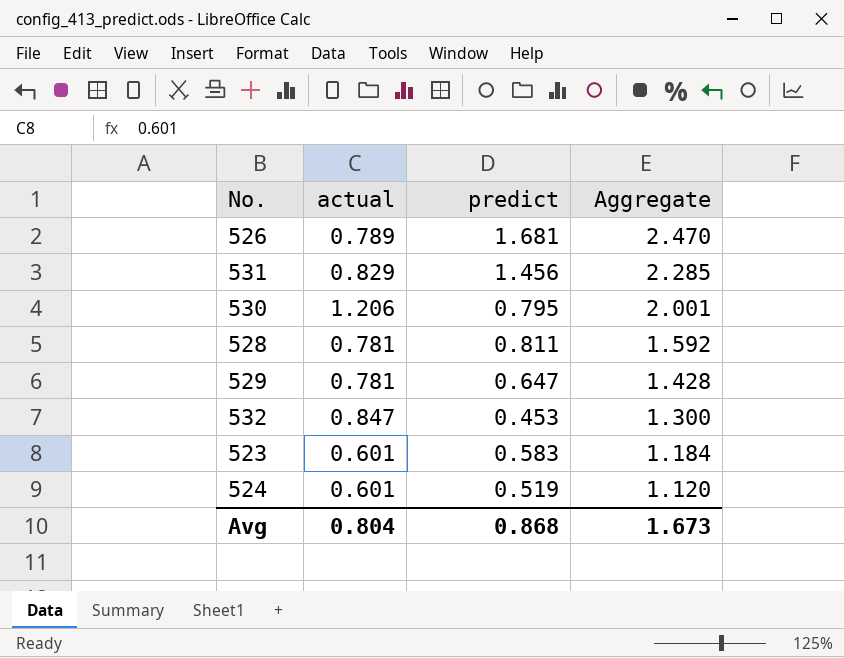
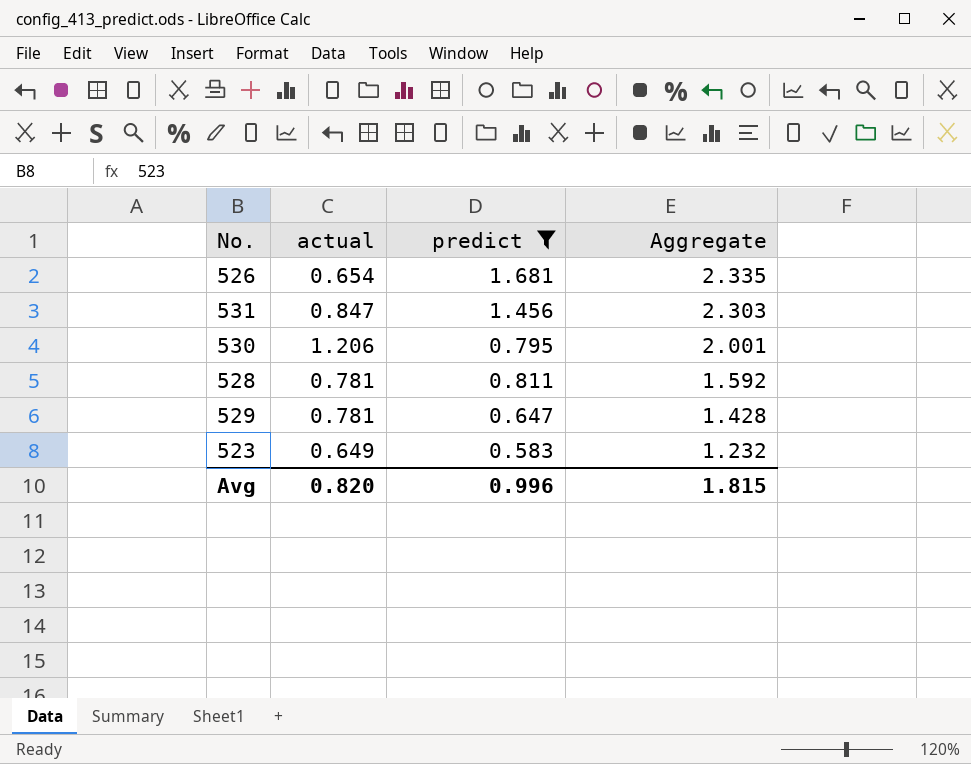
filter: none -> predict >= 0.583
526 | actual: 0.789 -> 0.654
526 | Aggregate: 2.470 -> 2.335
531 | actual: 0.829 -> 0.847
531 | Aggregate: 2.285 -> 2.303
523 | actual: 0.601 -> 0.649
523 | Aggregate: 1.184 -> 1.232
Avg | actual: 0.804 -> 0.820
Avg | predict: 0.868 -> 0.996
Avg | Aggregate: 1.673 -> 1.815

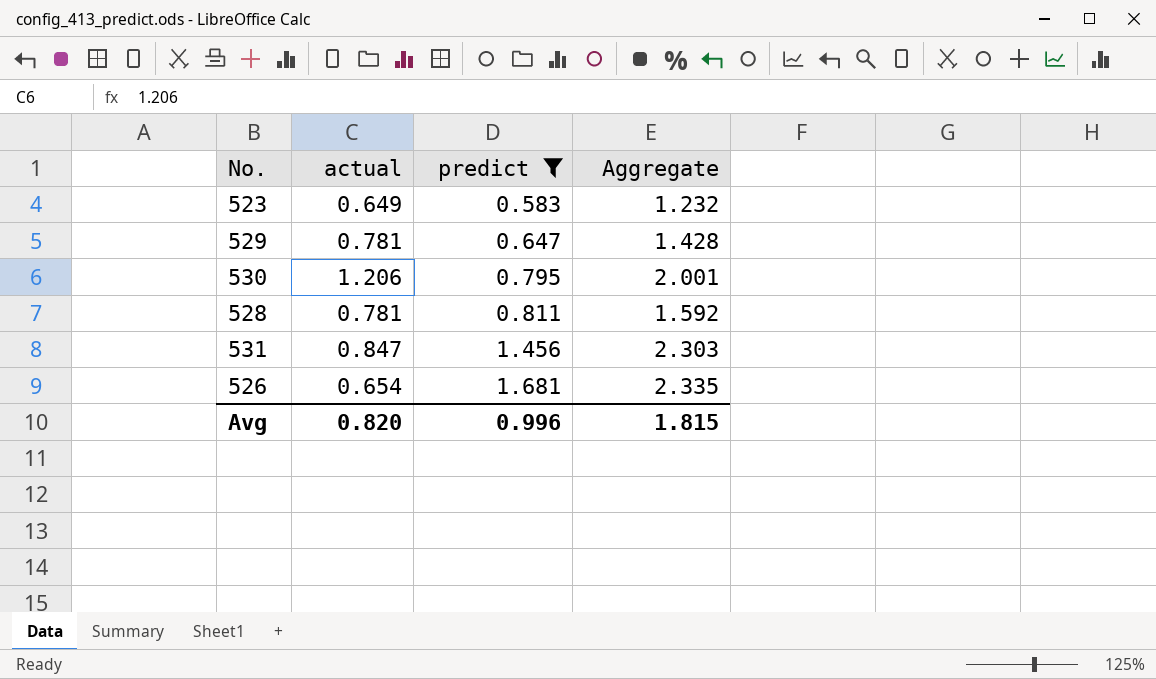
row order: Aggregate descending -> predict ascending

